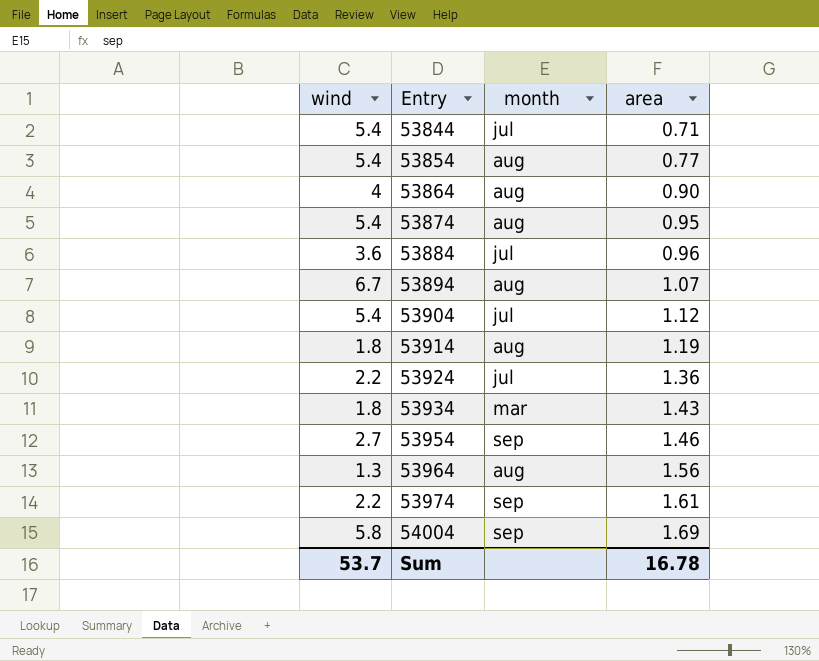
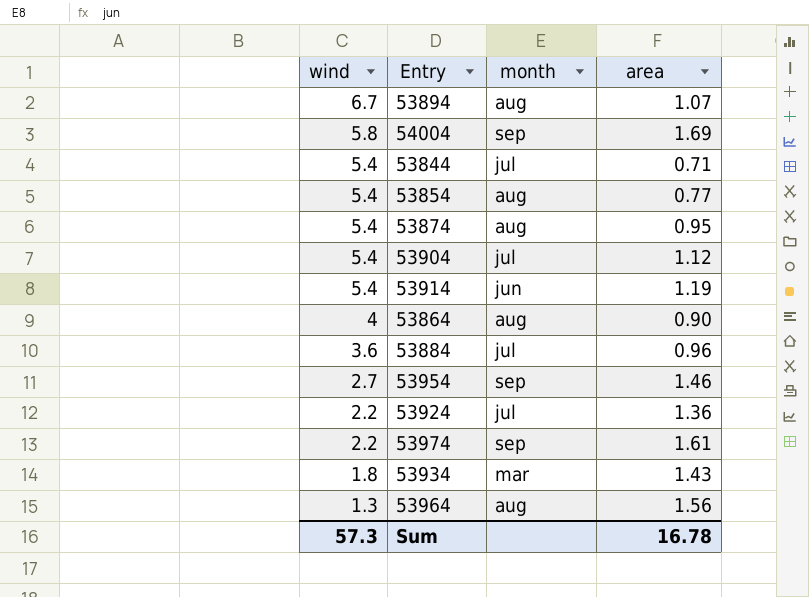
row order: Entry ascending -> wind descending
53914 | wind: 1.8 -> 5.4
53914 | month: aug -> jun
Sum | wind: 53.7 -> 57.3

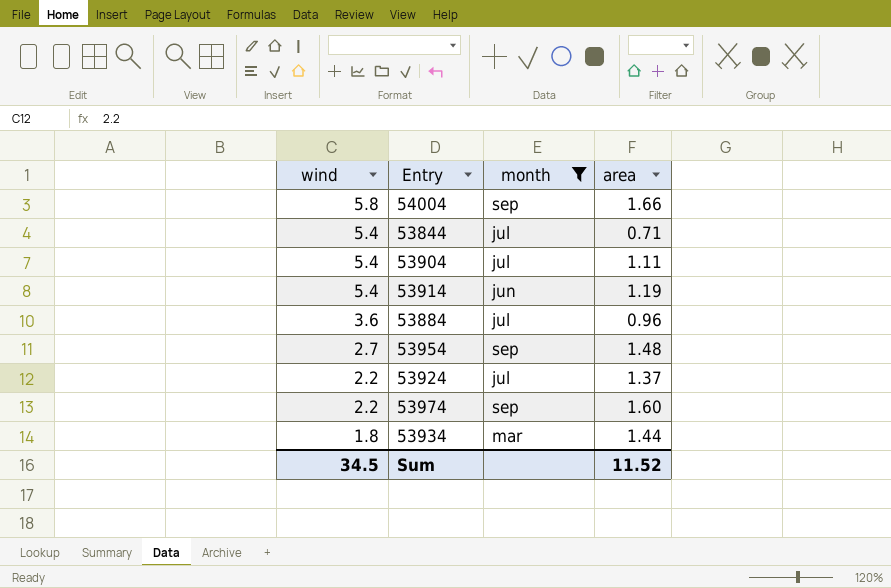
filter: none -> month != aug
54004 | area: 1.69 -> 1.66
53904 | area: 1.12 -> 1.11
53954 | area: 1.46 -> 1.48
53924 | area: 1.36 -> 1.37
53974 | area: 1.61 -> 1.60
53934 | area: 1.43 -> 1.44
Sum | wind: 57.3 -> 34.5
Sum | area: 16.78 -> 11.52

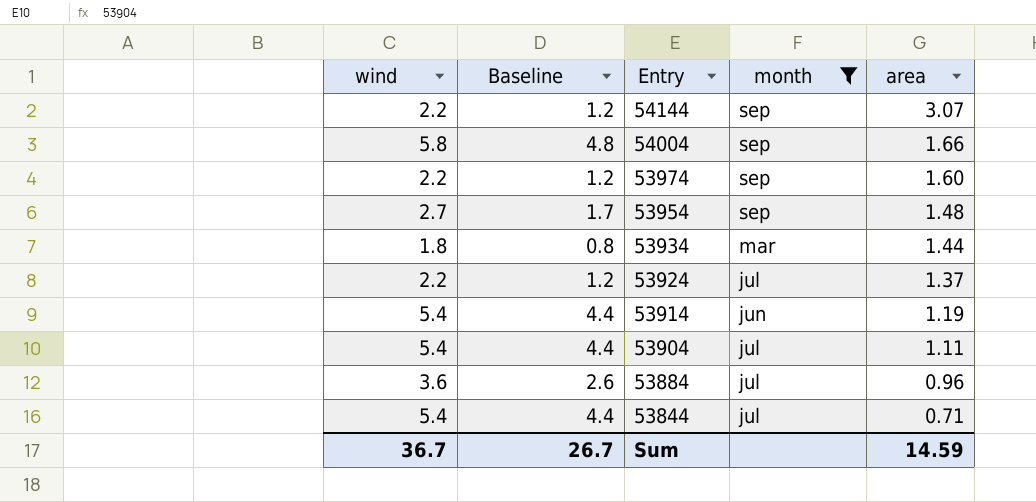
row order: wind descending -> Entry descending
column Baseline | formula: none -> [wind] - 1
row 54144: none -> 2.2 | 1.2 | sep | 3.07
Sum | wind: 34.5 -> 36.7
Sum | area: 11.52 -> 14.59

